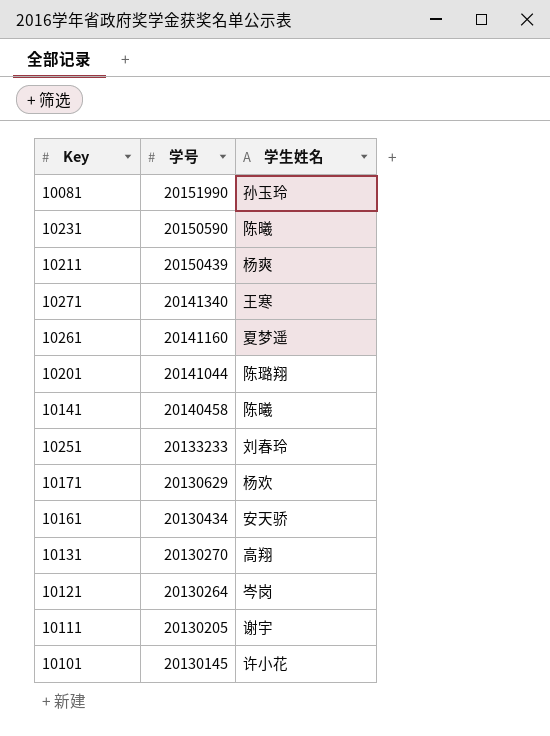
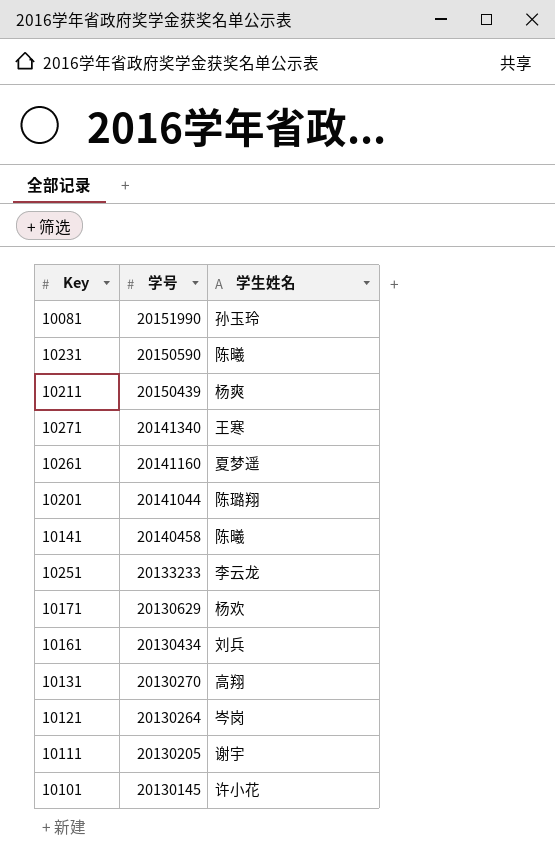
10251 | 学生姓名: 刘春玲 -> 李云龙
10161 | 学生姓名: 安天骄 -> 刘兵

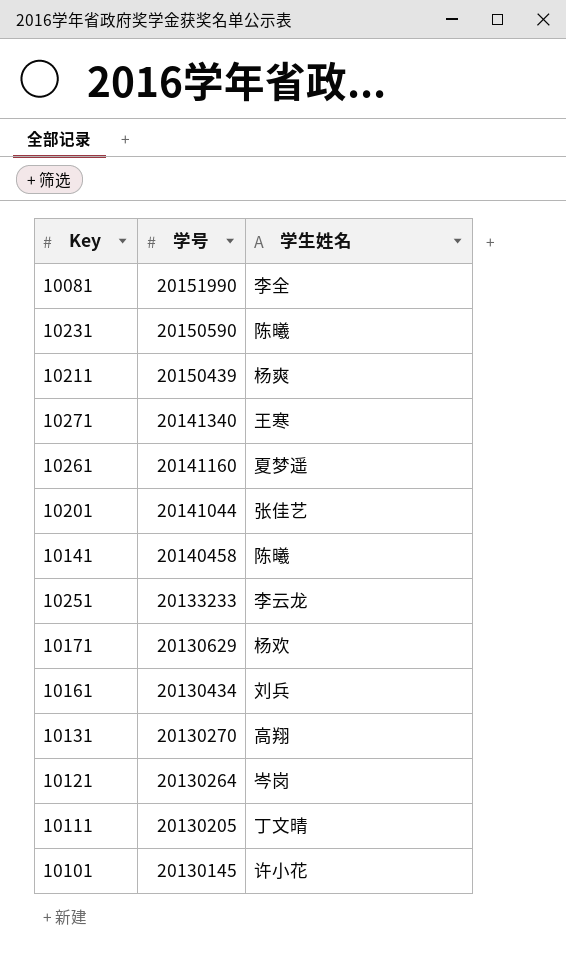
10081 | 学生姓名: 孙玉玲 -> 李全
10201 | 学生姓名: 陈璐翔 -> 张佳艺
10111 | 学生姓名: 谢宇 -> 丁文晴

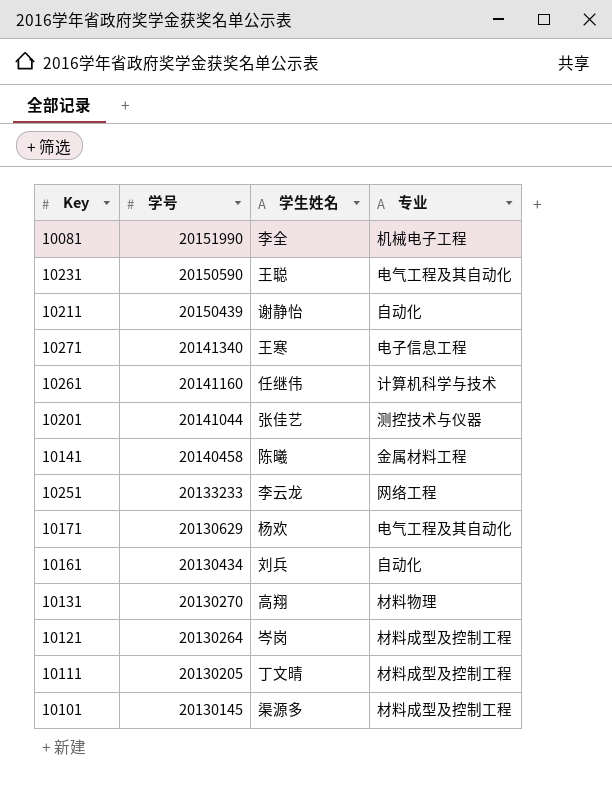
column 专业 | position: none -> 4
10231 | 学生姓名: 陈曦 -> 王聪
10211 | 学生姓名: 杨爽 -> 谢静怡
10261 | 学生姓名: 夏梦遥 -> 任继伟
10101 | 学生姓名: 许小花 -> 渠源多

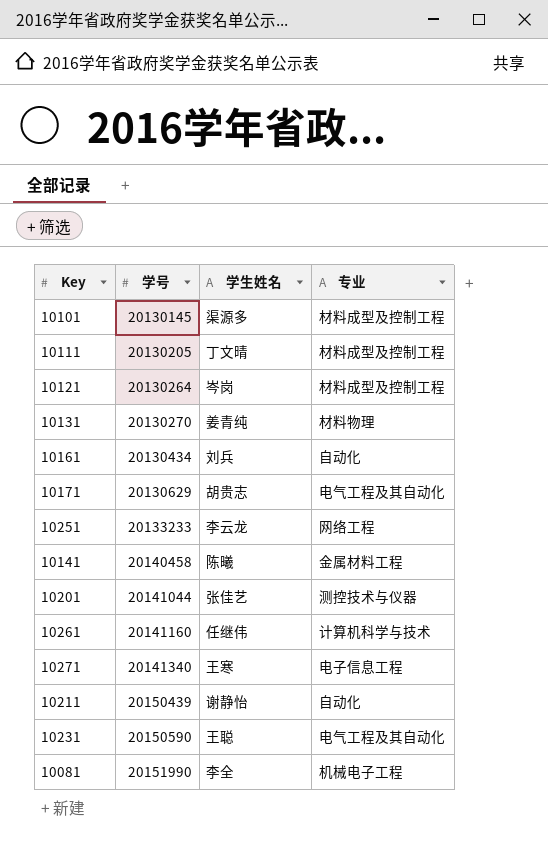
row order: 学号 descending -> 学号 ascending
10131 | 学生姓名: 高翔 -> 姜青纯
10171 | 学生姓名: 杨欢 -> 胡贵志

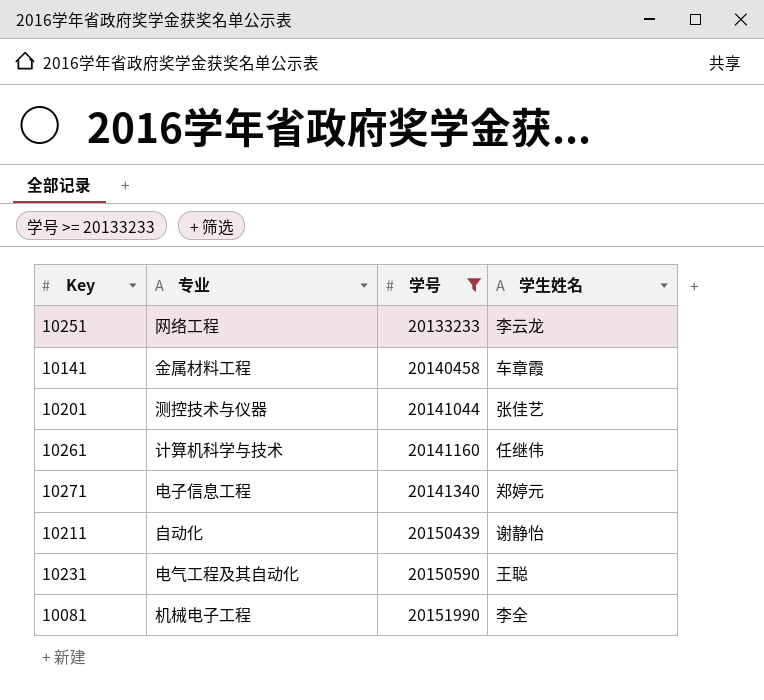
filter: none -> 学号 >= 20133233
column 专业 | position: 4 -> 2
10141 | 学生姓名: 陈曦 -> 车章霞
10271 | 学生姓名: 王寒 -> 郑婷元

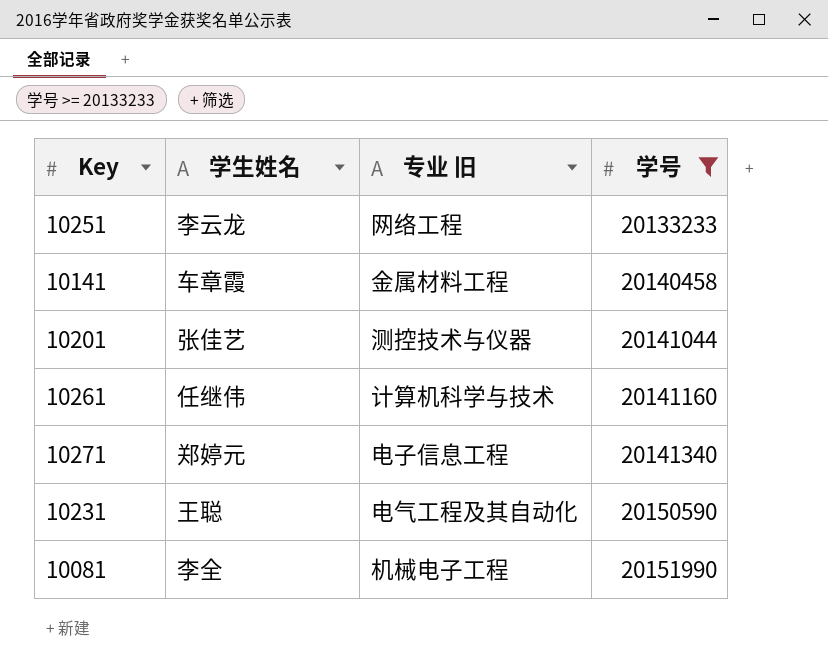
column 学生姓名 | position: 4 -> 2
column name: 专业 -> 专业 旧
row 10211: 自动化 | 20150439 | 谢静怡 -> none

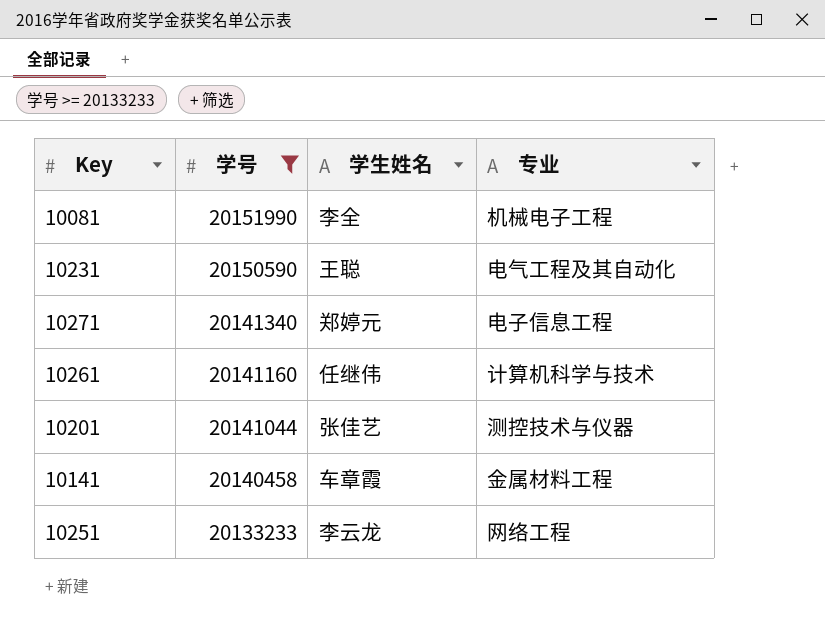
row order: 学号 ascending -> 学号 descending
column 学号 | position: 4 -> 2
column name: 专业 旧 -> 专业

